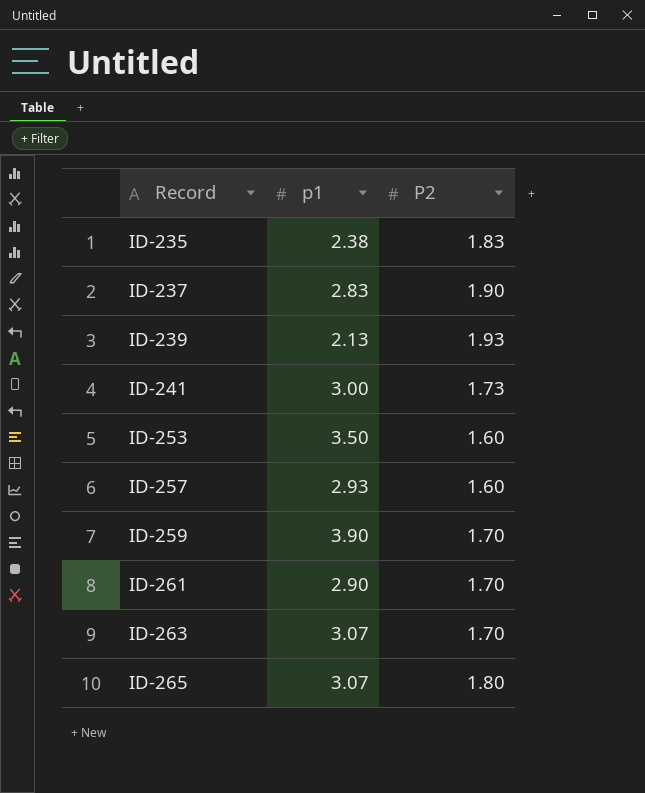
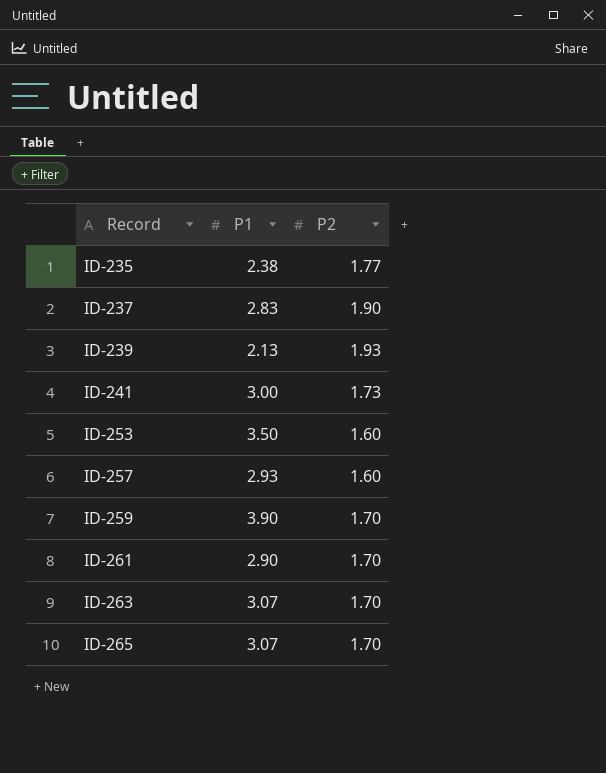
column name: p1 -> P1
ID-235 | P2: 1.83 -> 1.77
ID-265 | P2: 1.80 -> 1.70

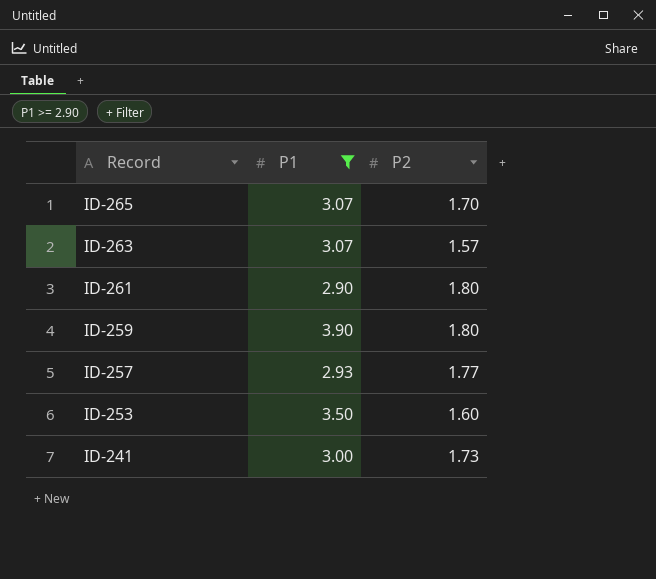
filter: none -> P1 >= 2.90
row order: Record ascending -> Record descending
ID-263 | P2: 1.70 -> 1.57
ID-261 | P2: 1.70 -> 1.80
ID-259 | P2: 1.70 -> 1.80
ID-257 | P2: 1.60 -> 1.77

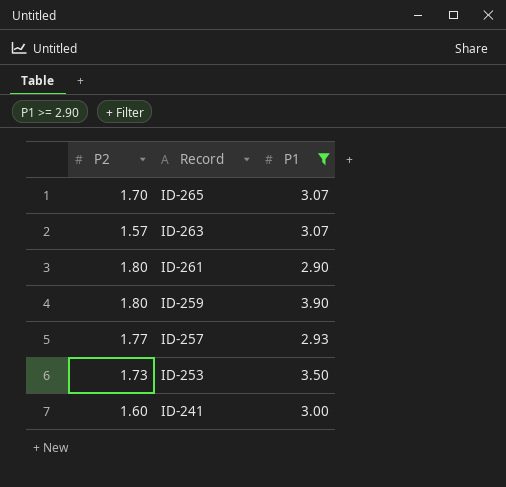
column P2 | position: 3 -> 1
ID-253 | P2: 1.60 -> 1.73
ID-241 | P2: 1.73 -> 1.60

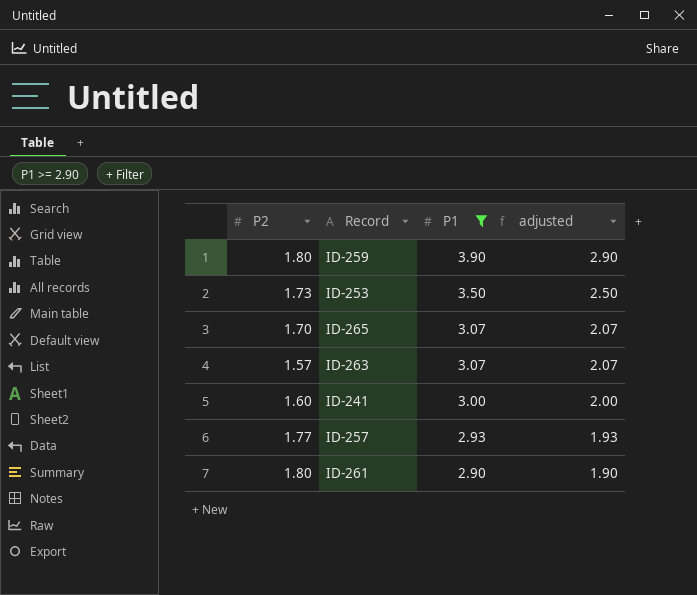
row order: Record descending -> P1 descending
column adjusted | formula: none -> [P1] - 1

